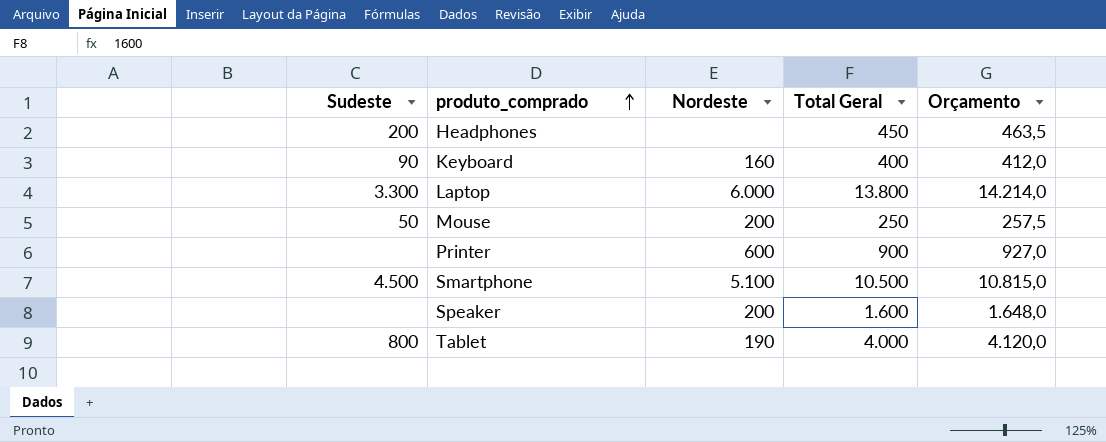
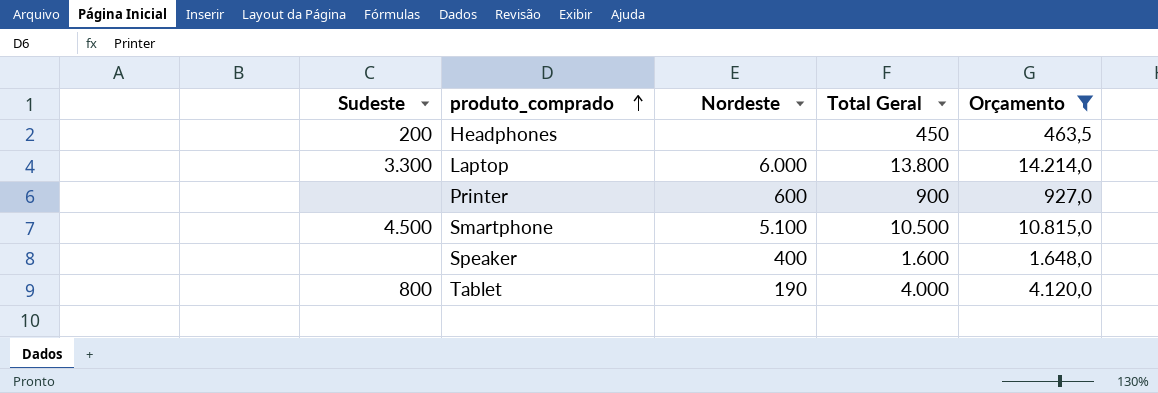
filter: none -> Orçamento >= 463,5
Speaker | Nordeste: 200 -> 400

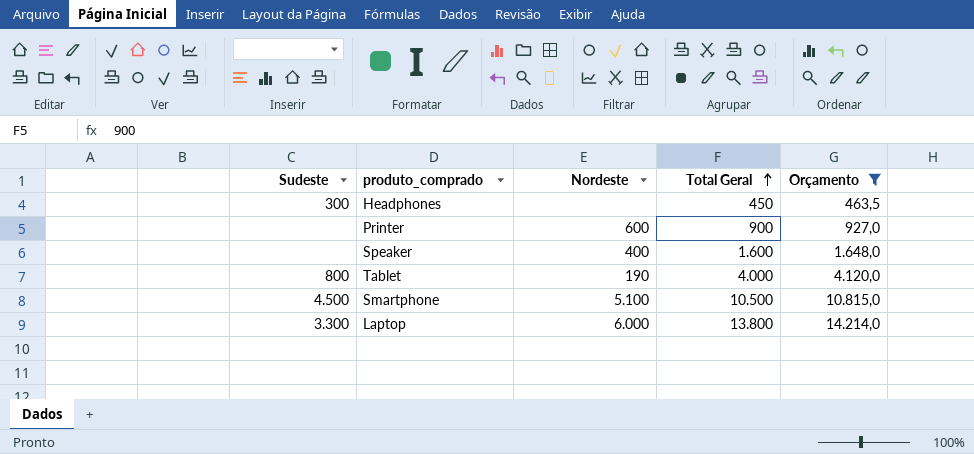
row order: produto_comprado ascending -> Total Geral ascending
Headphones | Sudeste: 200 -> 300

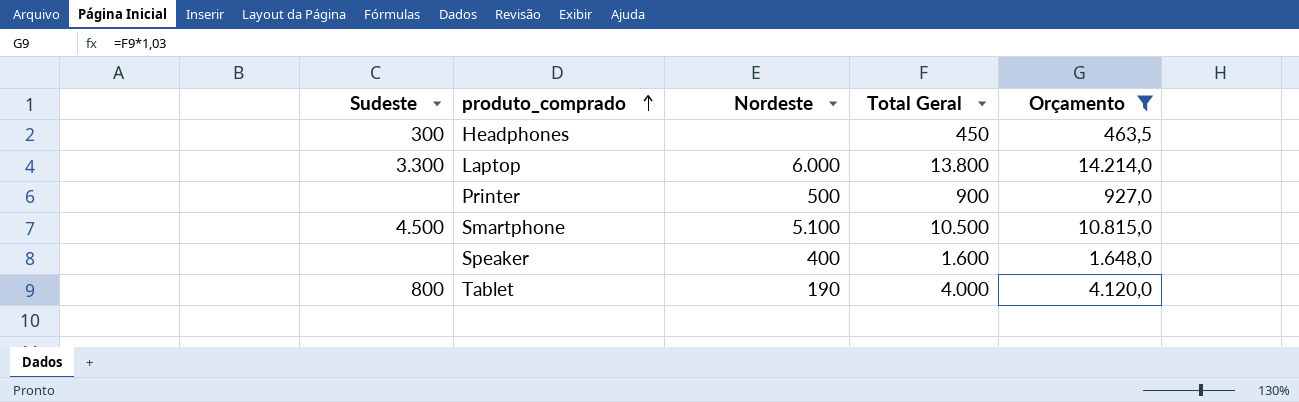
row order: Total Geral ascending -> produto_comprado ascending
Printer | Nordeste: 600 -> 500

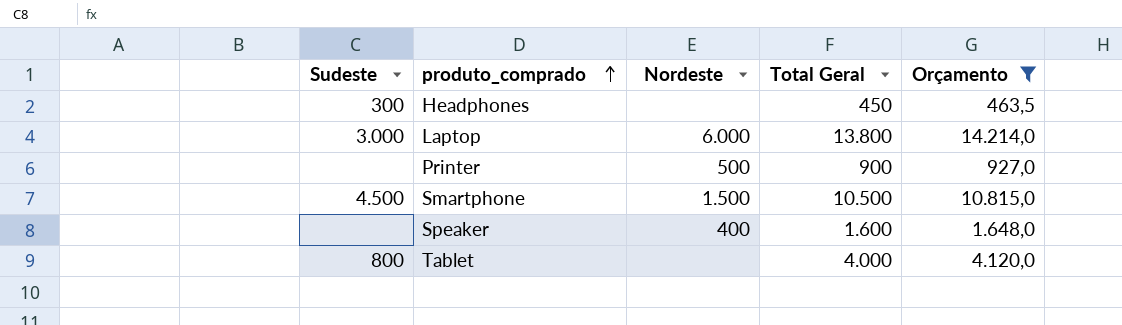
Laptop | Sudeste: 3.300 -> 3.000
Smartphone | Nordeste: 5.100 -> 1.500
Tablet | Nordeste: 190 -> none

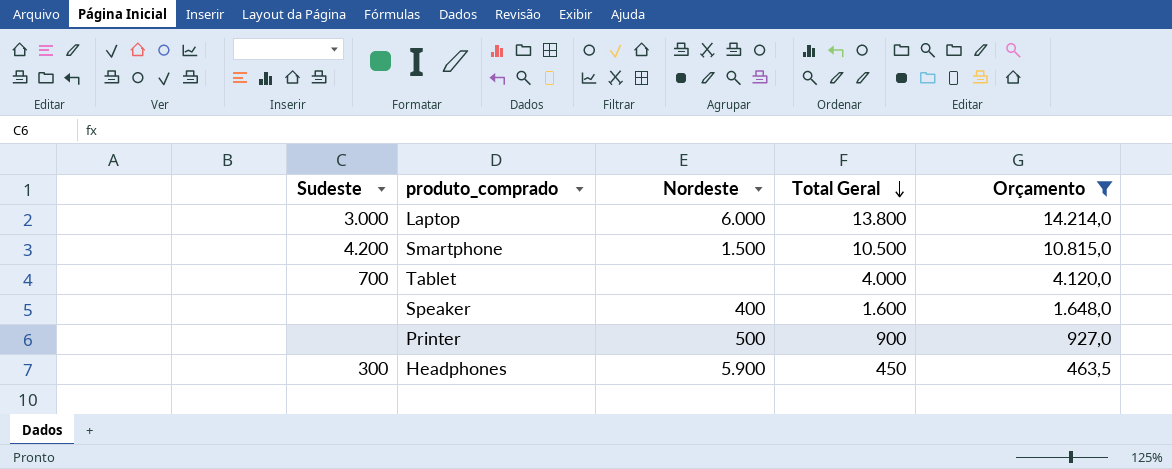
row order: produto_comprado ascending -> Total Geral descending
Smartphone | Sudeste: 4.500 -> 4.200
Tablet | Sudeste: 800 -> 700
Headphones | Nordeste: none -> 5.900

